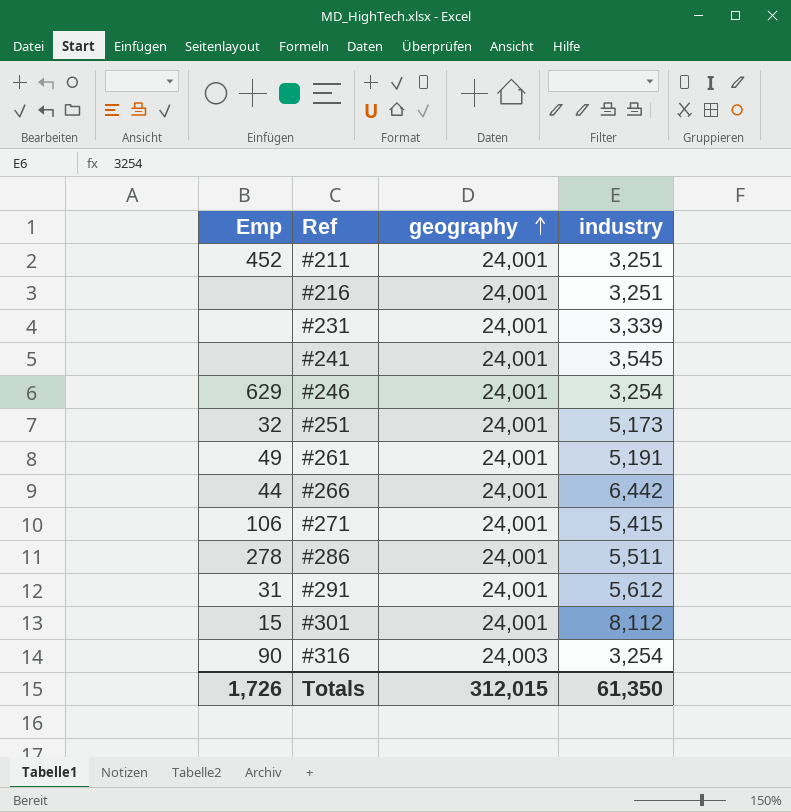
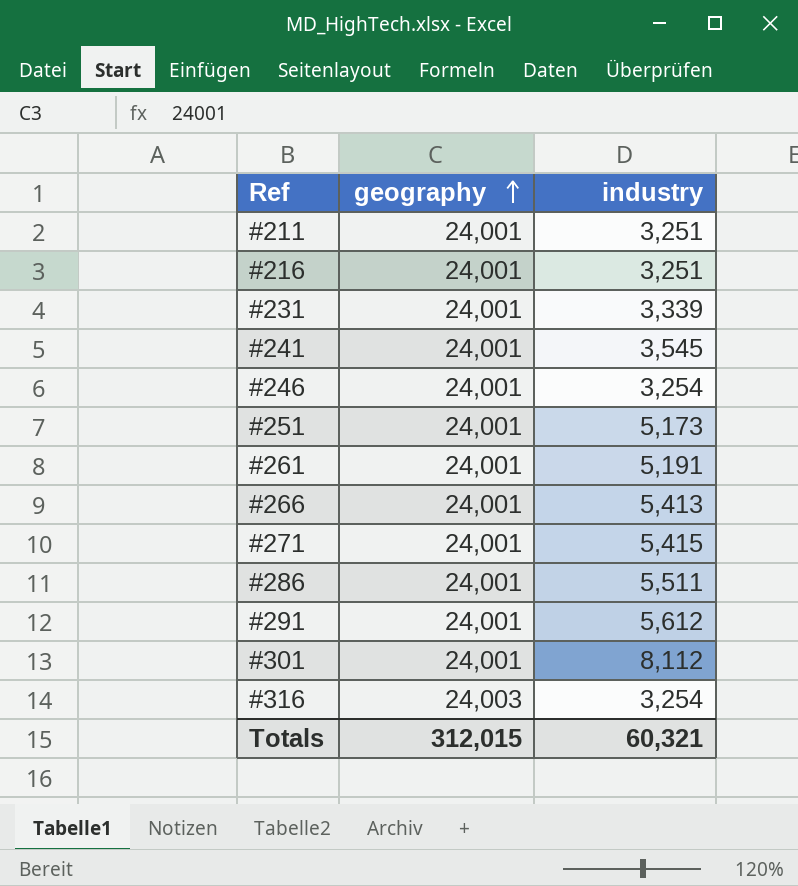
column Emp | position: 1 -> none
#266 | industry: 6,442 -> 5,413
Totals | industry: 61,350 -> 60,321

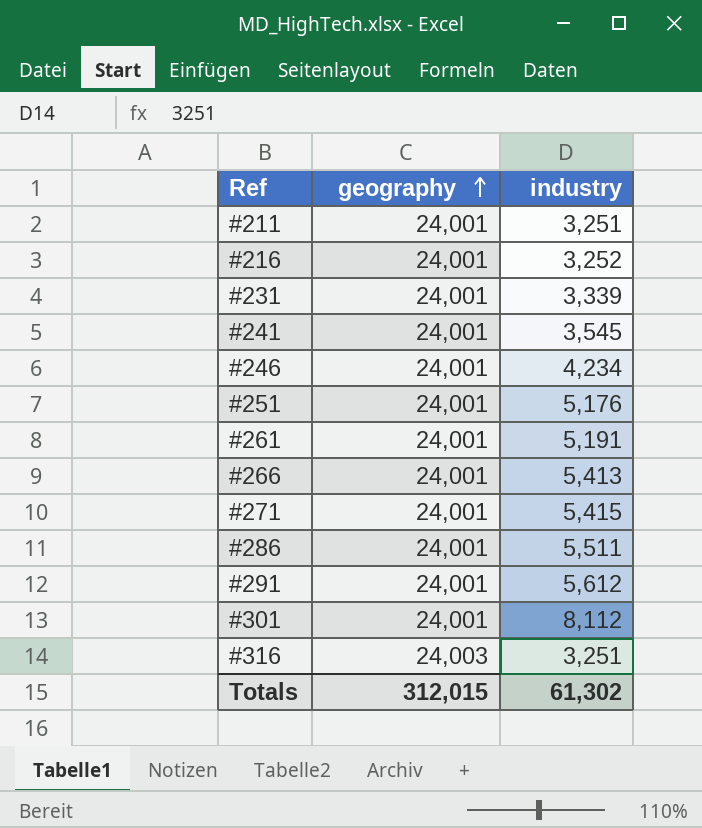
#216 | industry: 3,251 -> 3,252
#246 | industry: 3,254 -> 4,234
#251 | industry: 5,173 -> 5,176
#316 | industry: 3,254 -> 3,251
Totals | industry: 60,321 -> 61,302

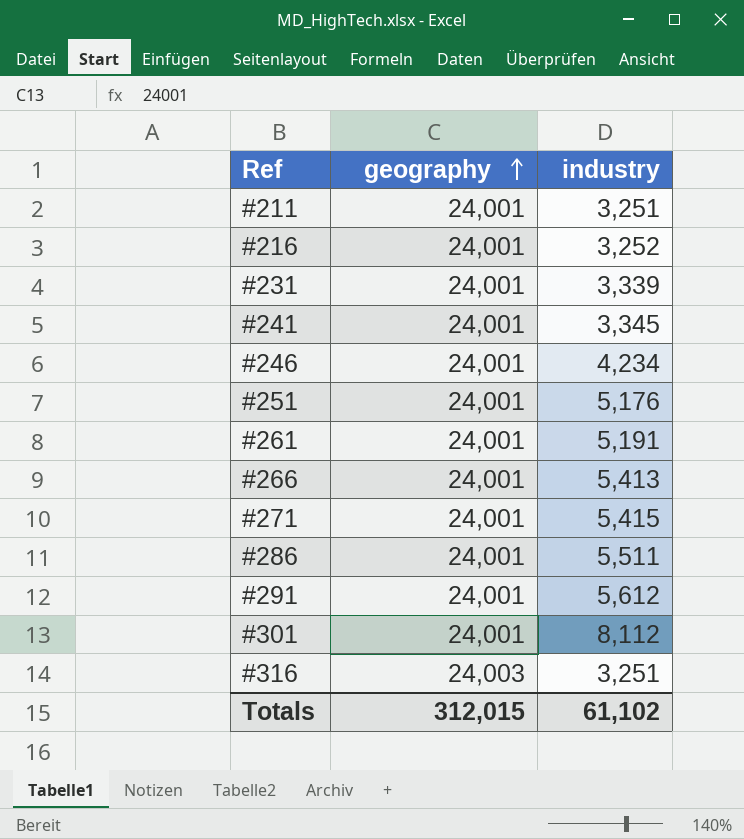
#241 | industry: 3,545 -> 3,345
Totals | industry: 61,302 -> 61,102

